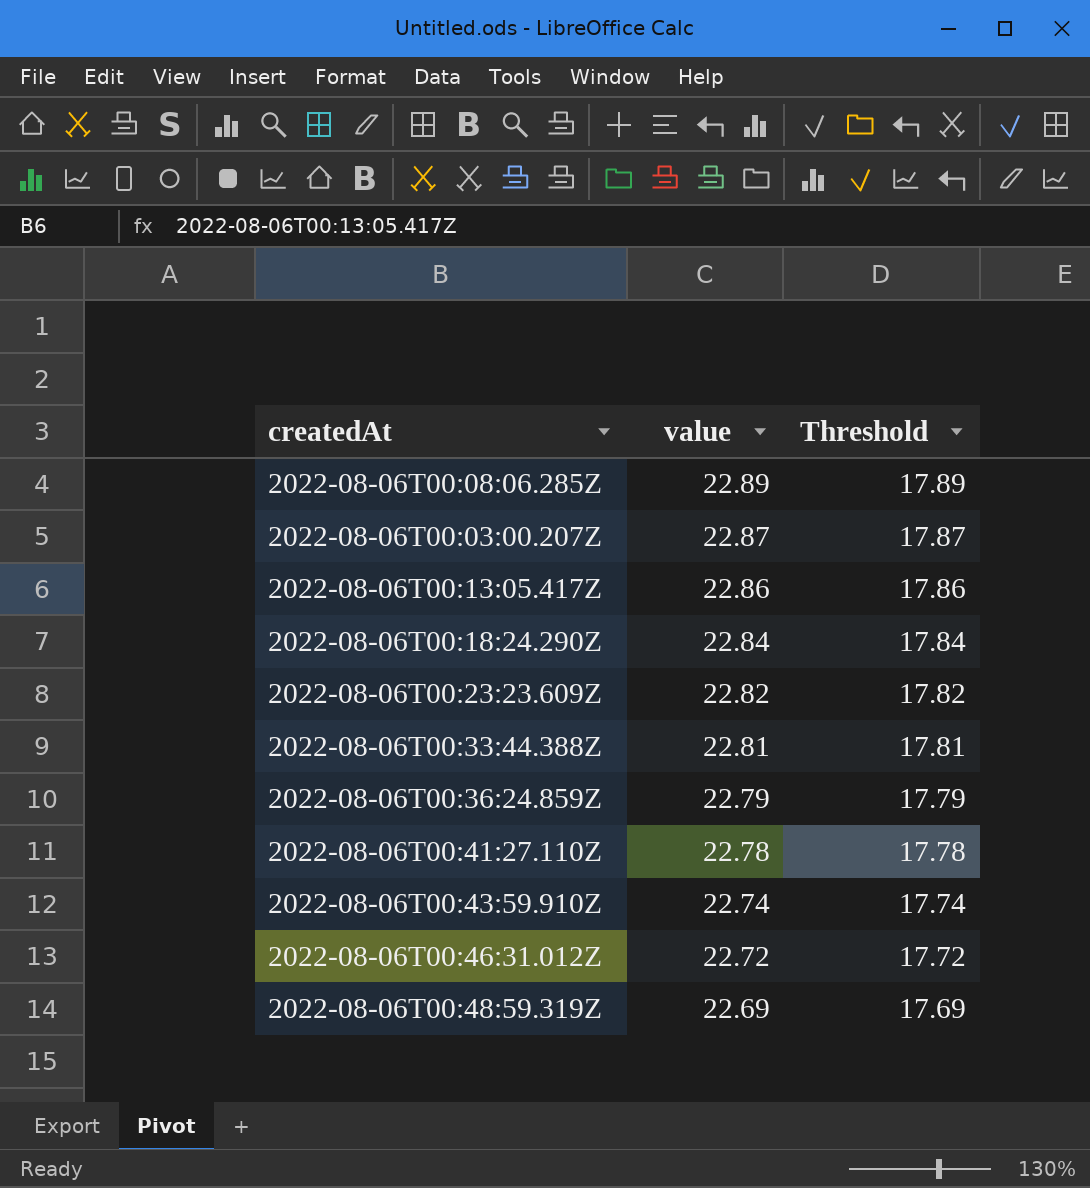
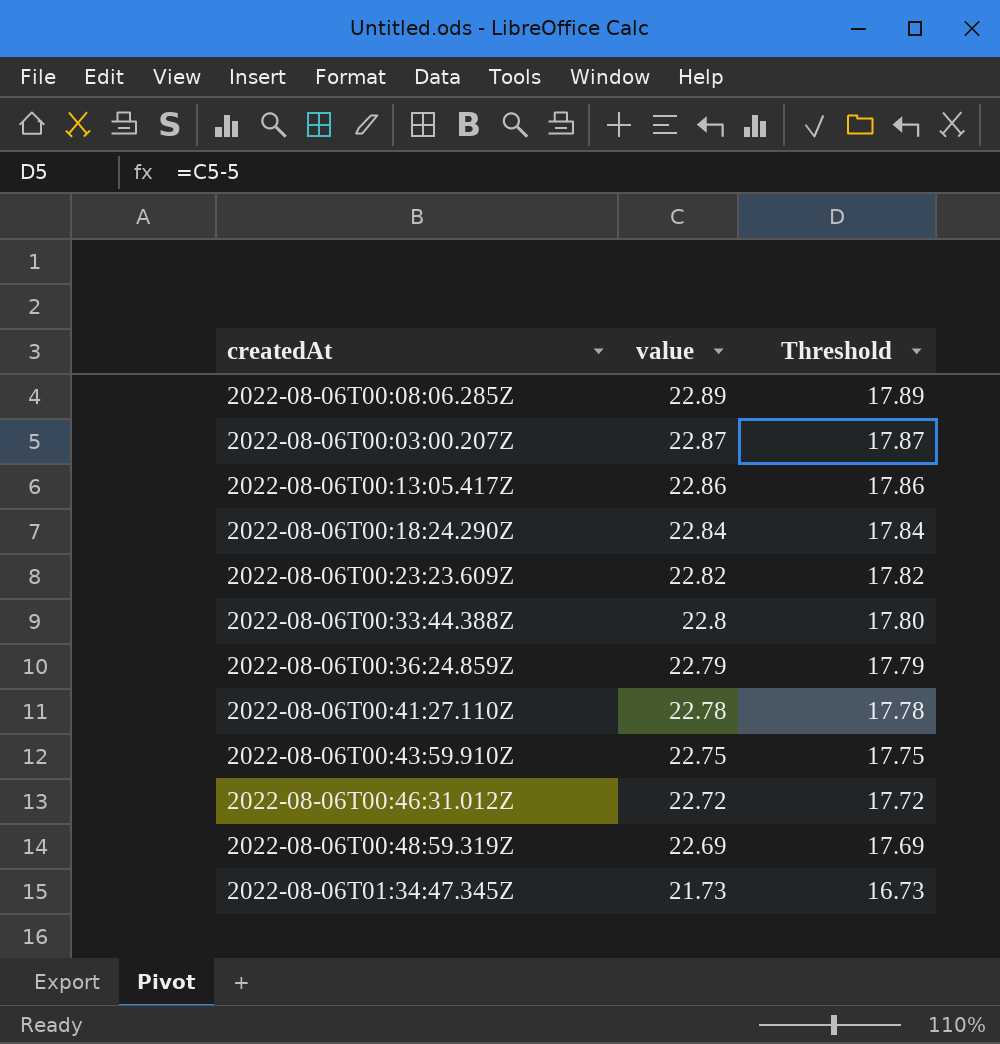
2022-08-06T00:33:44.388Z | value: 22.81 -> 22.8
2022-08-06T00:33:44.388Z | Threshold: 17.81 -> 17.80
2022-08-06T00:43:59.910Z | value: 22.74 -> 22.75
2022-08-06T00:43:59.910Z | Threshold: 17.74 -> 17.75
row 2022-08-06T01:34:47.345Z: none -> 21.73 | 16.73

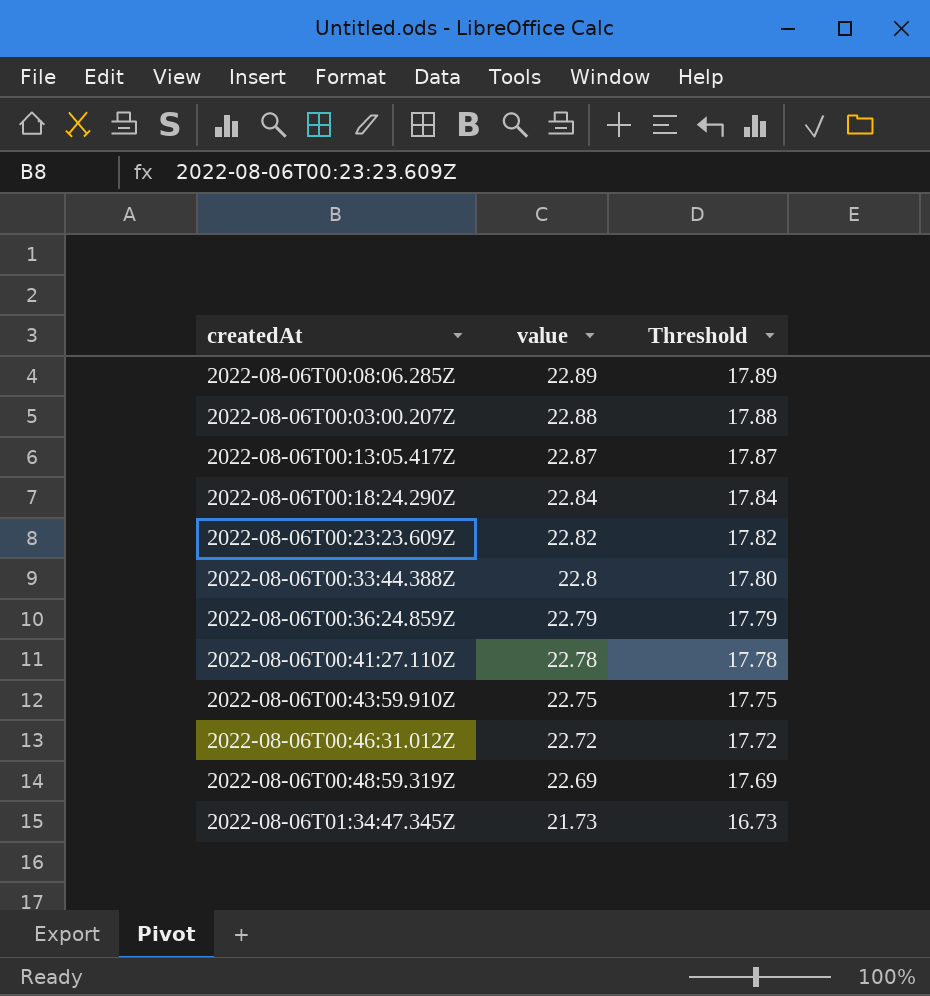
2022-08-06T00:03:00.207Z | value: 22.87 -> 22.88
2022-08-06T00:03:00.207Z | Threshold: 17.87 -> 17.88
2022-08-06T00:13:05.417Z | value: 22.86 -> 22.87
2022-08-06T00:13:05.417Z | Threshold: 17.86 -> 17.87

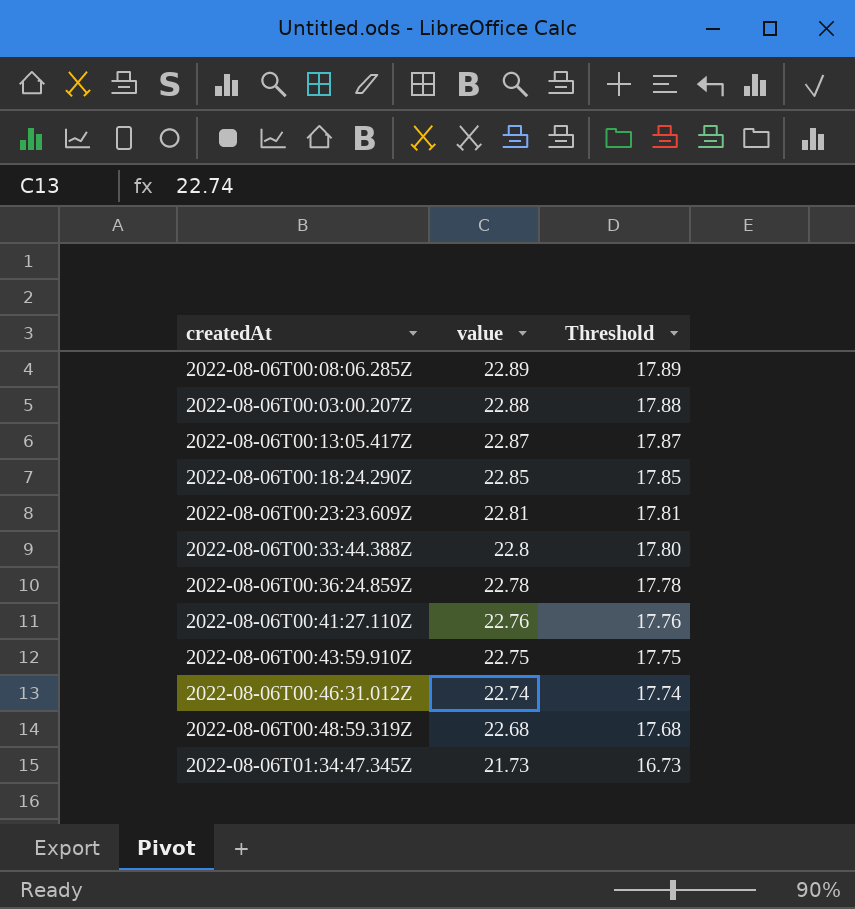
2022-08-06T00:18:24.290Z | value: 22.84 -> 22.85
2022-08-06T00:18:24.290Z | Threshold: 17.84 -> 17.85
2022-08-06T00:23:23.609Z | value: 22.82 -> 22.81
2022-08-06T00:23:23.609Z | Threshold: 17.82 -> 17.81
2022-08-06T00:36:24.859Z | value: 22.79 -> 22.78
2022-08-06T00:36:24.859Z | Threshold: 17.79 -> 17.78
2022-08-06T00:41:27.110Z | value: 22.78 -> 22.76
2022-08-06T00:41:27.110Z | Threshold: 17.78 -> 17.76
2022-08-06T00:46:31.012Z | value: 22.72 -> 22.74
2022-08-06T00:46:31.012Z | Threshold: 17.72 -> 17.74
2022-08-06T00:48:59.319Z | value: 22.69 -> 22.68
2022-08-06T00:48:59.319Z | Threshold: 17.69 -> 17.68

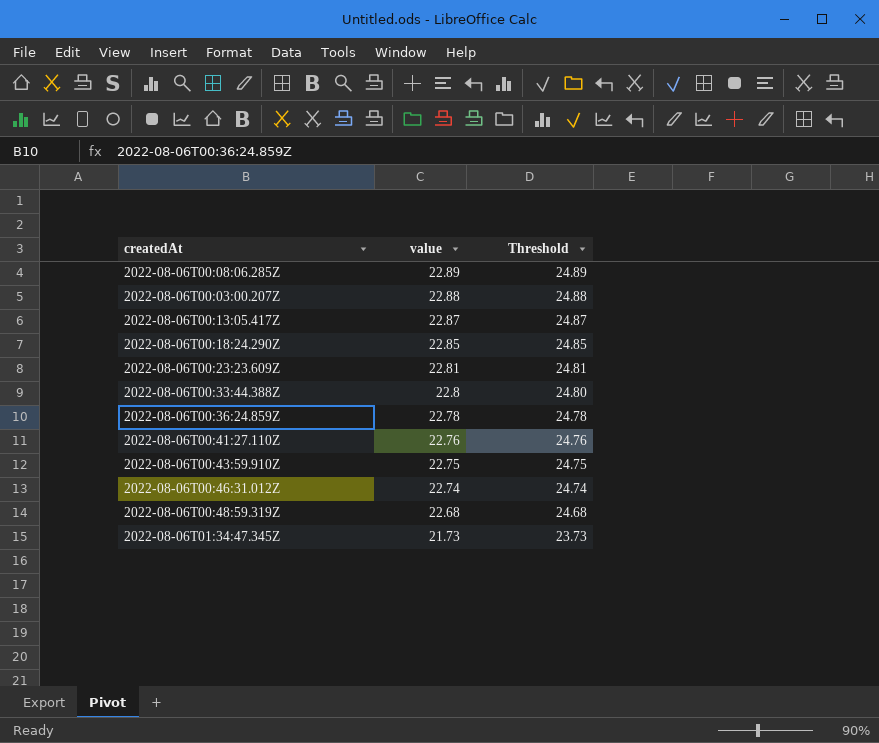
column Threshold | formula: [value] - 5 -> [value] + 2

